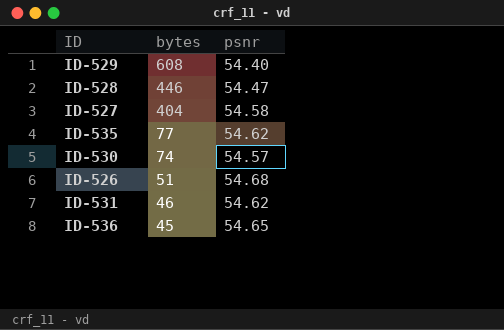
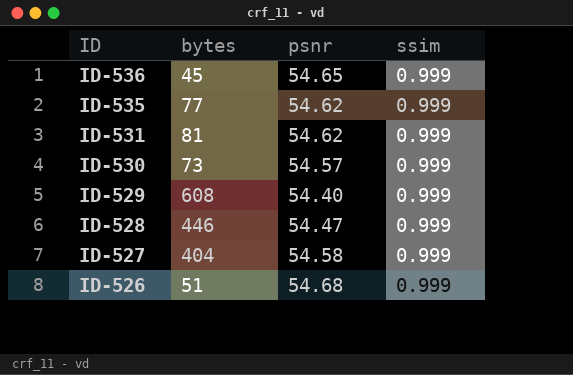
row order: bytes descending -> ID descending
column ssim | position: none -> 4
ID-531 | bytes: 46 -> 81
ID-530 | bytes: 74 -> 73

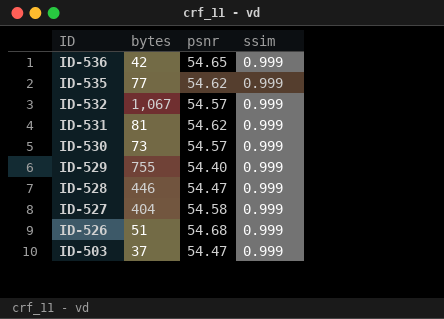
ID-536 | bytes: 45 -> 42
row ID-532: none -> 1,067 | 54.57 | 0.999
ID-529 | bytes: 608 -> 755
row ID-503: none -> 37 | 54.47 | 0.999

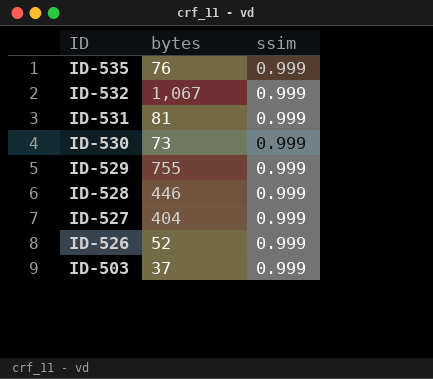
column psnr | position: 3 -> none
row ID-536: 42 | 54.65 | 0.999 -> none
ID-535 | bytes: 77 -> 76
ID-526 | bytes: 51 -> 52

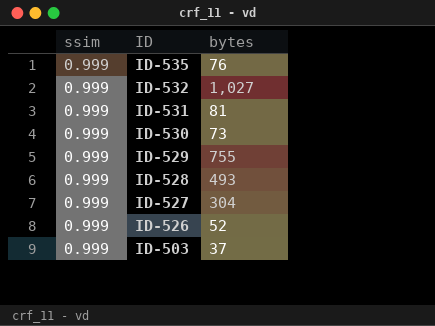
column ssim | position: 3 -> 1
ID-532 | bytes: 1,067 -> 1,027
ID-528 | bytes: 446 -> 493
ID-527 | bytes: 404 -> 304

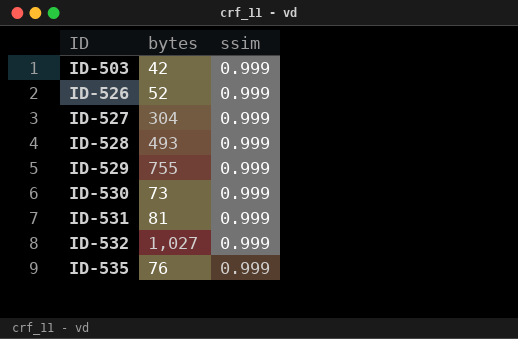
row order: ID descending -> ID ascending
column ssim | position: 1 -> 3
ID-503 | bytes: 37 -> 42

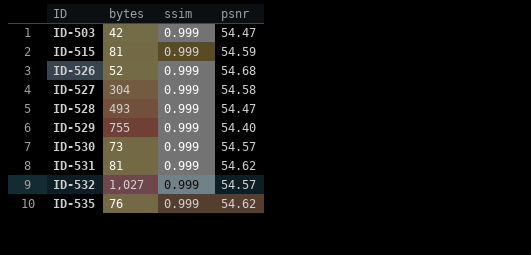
column psnr | position: none -> 4
row ID-515: none -> 81 | 0.999 | 54.59

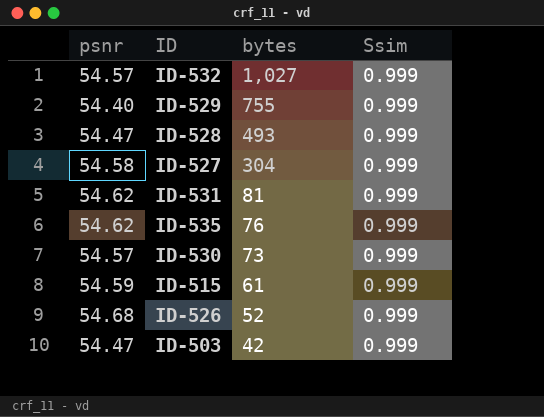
row order: ID ascending -> bytes descending
column psnr | position: 4 -> 1
column name: ssim -> Ssim
ID-515 | bytes: 81 -> 61

